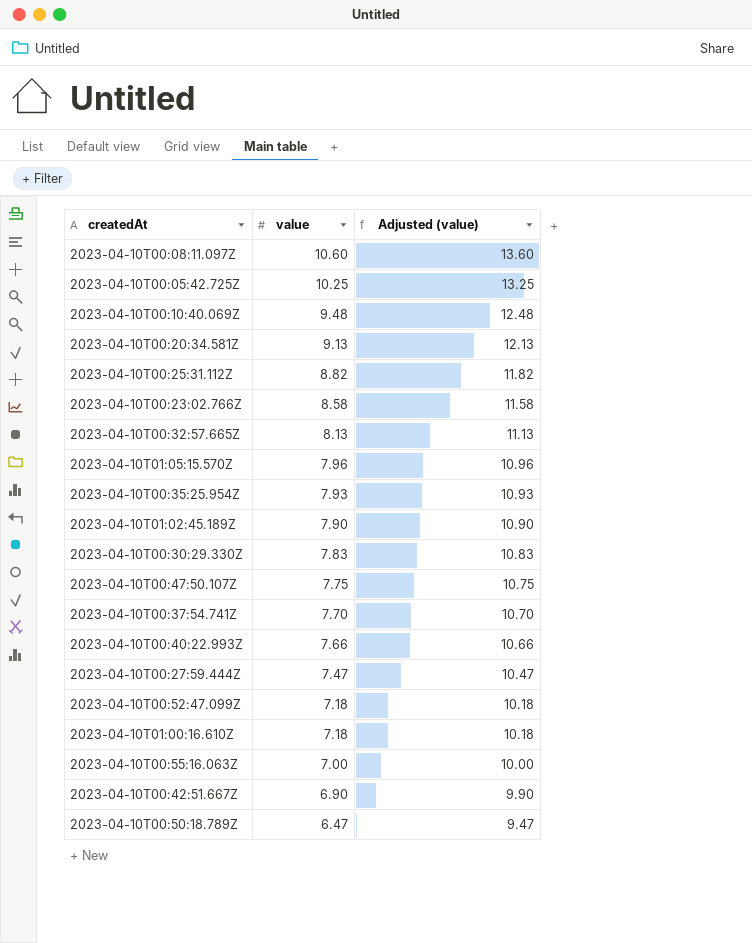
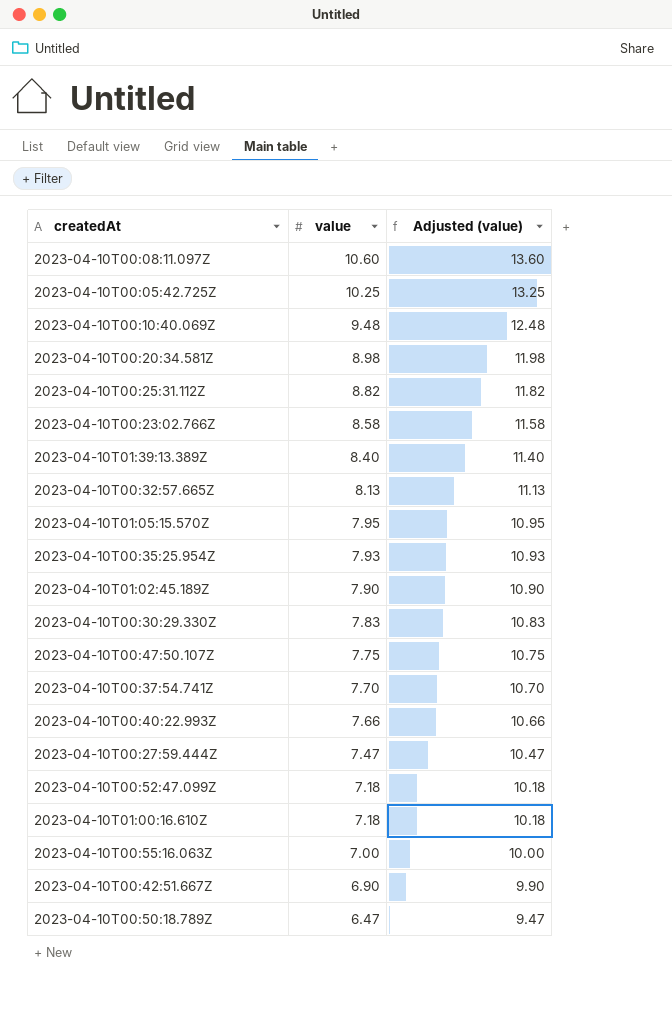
2023-04-10T00:20:34.581Z | value: 9.13 -> 8.98
2023-04-10T00:20:34.581Z | Adjusted (value): 12.13 -> 11.98
row 2023-04-10T01:39:13.389Z: none -> 8.40 | 11.40
2023-04-10T01:05:15.570Z | value: 7.96 -> 7.95
2023-04-10T01:05:15.570Z | Adjusted (value): 10.96 -> 10.95

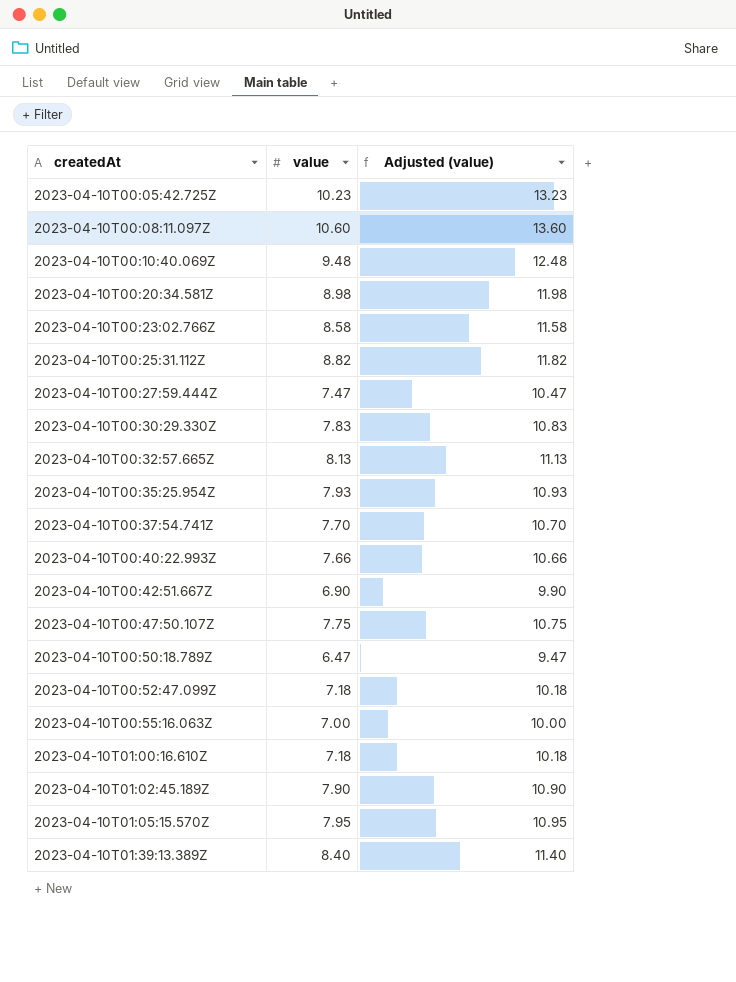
row order: value descending -> createdAt ascending
2023-04-10T00:05:42.725Z | value: 10.25 -> 10.23
2023-04-10T00:05:42.725Z | Adjusted (value): 13.25 -> 13.23

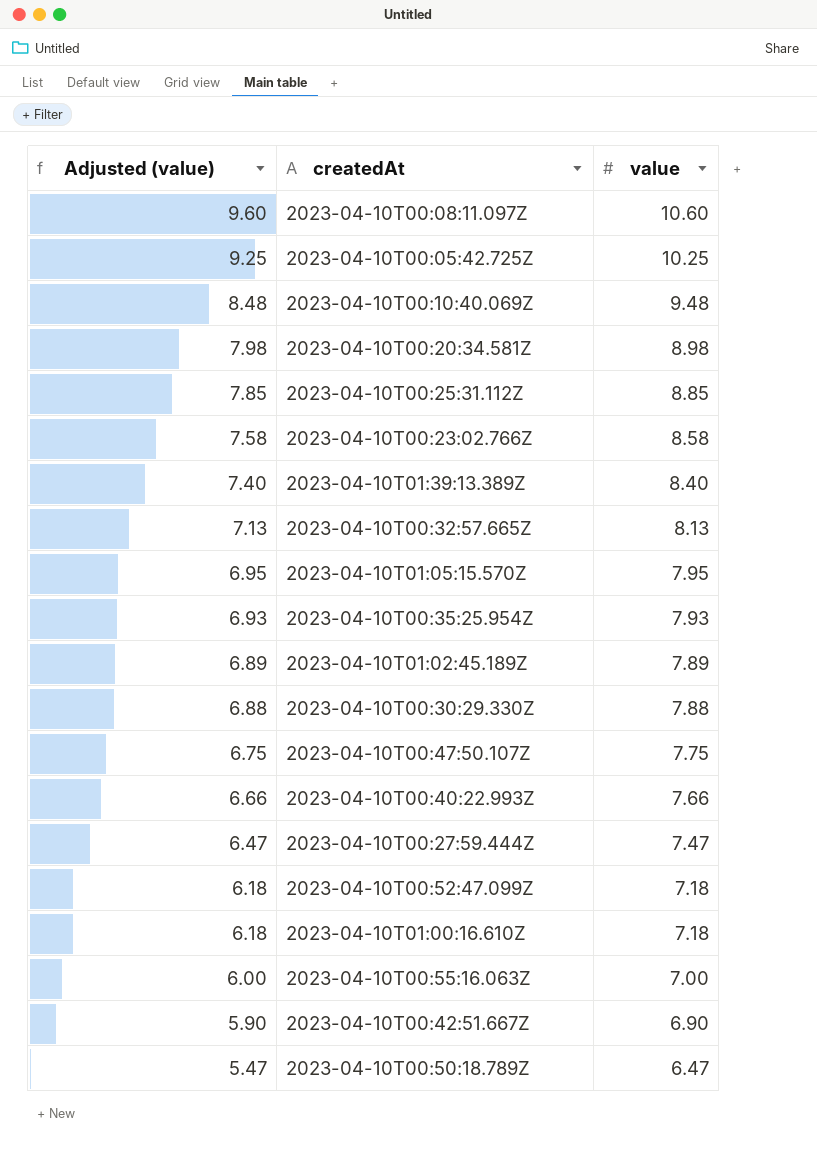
row order: createdAt ascending -> Adjusted (value) descending
column Adjusted (value) | formula: [value] + 3 -> [value] - 1
column Adjusted (value) | position: 3 -> 1
row 2023-04-10T00:37:54.741Z: 7.70 | 10.70 -> none
2023-04-10T00:05:42.725Z | value: 10.23 -> 10.25
2023-04-10T00:25:31.112Z | value: 8.82 -> 8.85
2023-04-10T01:02:45.189Z | value: 7.90 -> 7.89
2023-04-10T00:30:29.330Z | value: 7.83 -> 7.88

